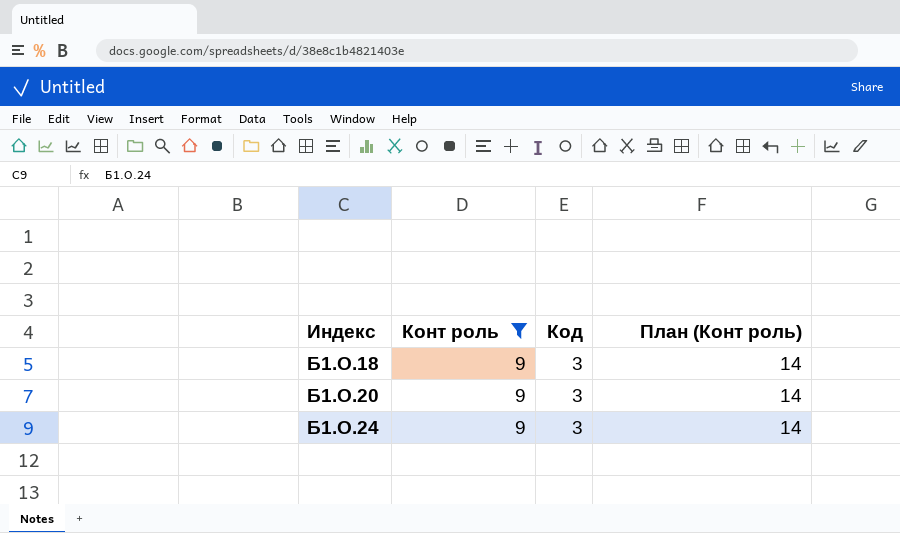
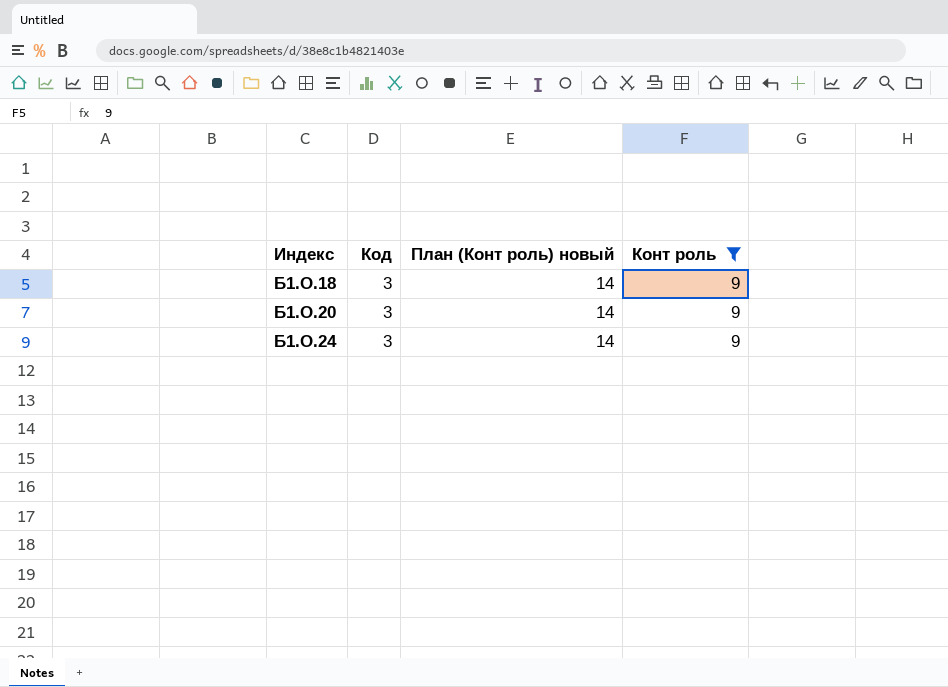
column name: План (Конт роль) -> План (Конт роль) новый
column Конт роль | position: 2 -> 4

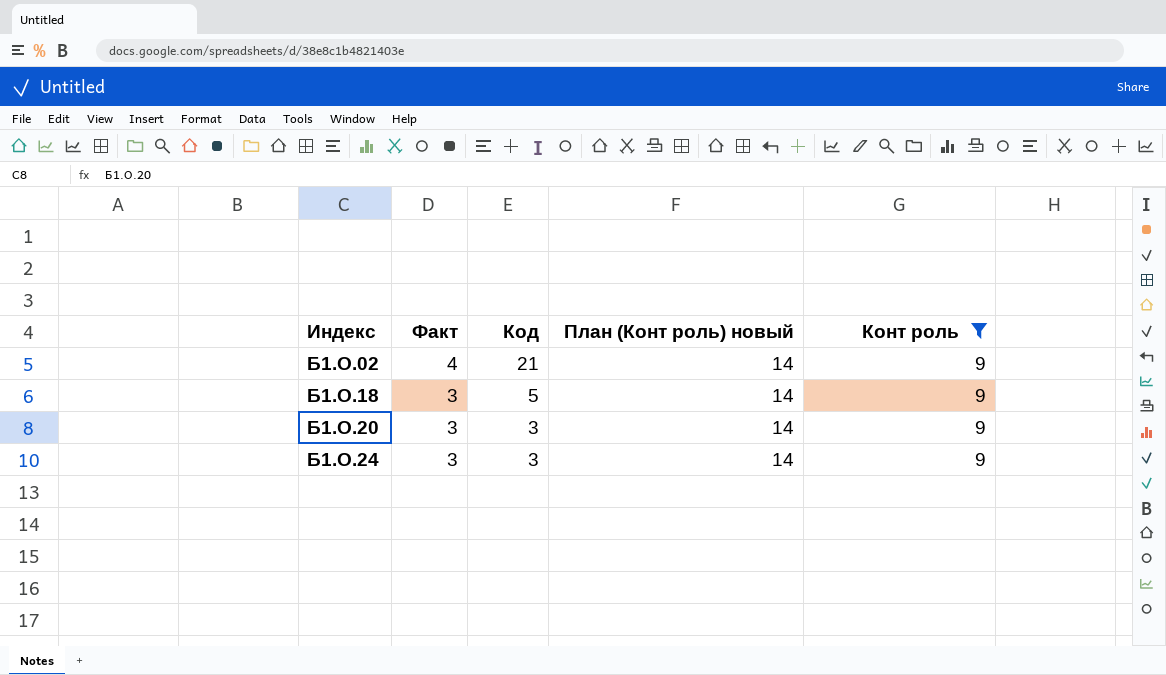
column Факт | position: none -> 2
row Б1.О.02: none -> 4 | 21 | 14 | 9
Б1.О.18 | Код: 3 -> 5

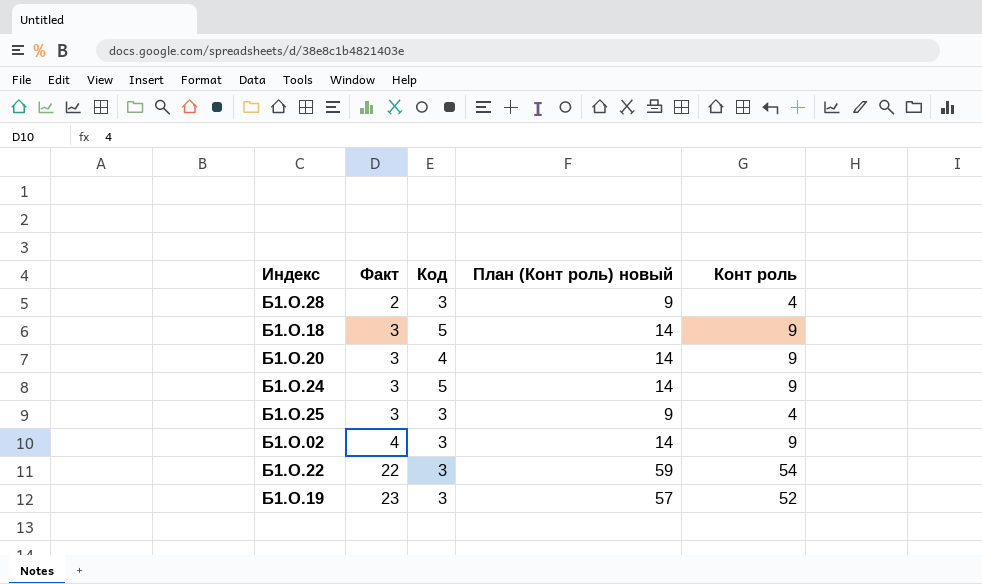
filter: Конт роль = 9 -> none
row order: Индекс ascending -> Факт ascending
Б1.О.20 | Код: 3 -> 4
Б1.О.24 | Код: 3 -> 5
Б1.О.02 | Код: 21 -> 3

